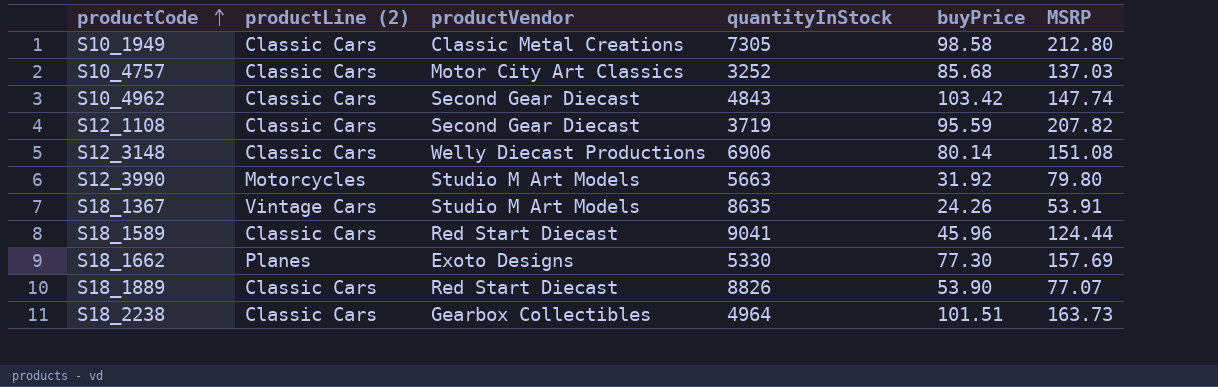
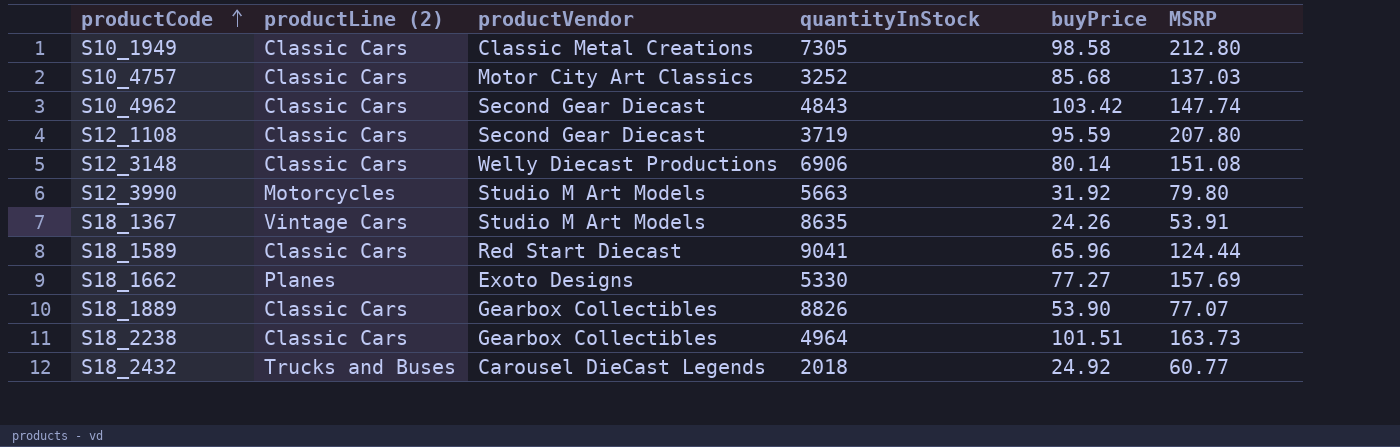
S12_1108 | MSRP: 207.82 -> 207.80
S18_1589 | buyPrice: 45.96 -> 65.96
S18_1662 | buyPrice: 77.30 -> 77.27
S18_1889 | productVendor: Red Start Diecast -> Gearbox Collectibles
row S18_2432: none -> Trucks and Buses | Carousel DieCast Legends | 2018 | 24.92 | 60.77

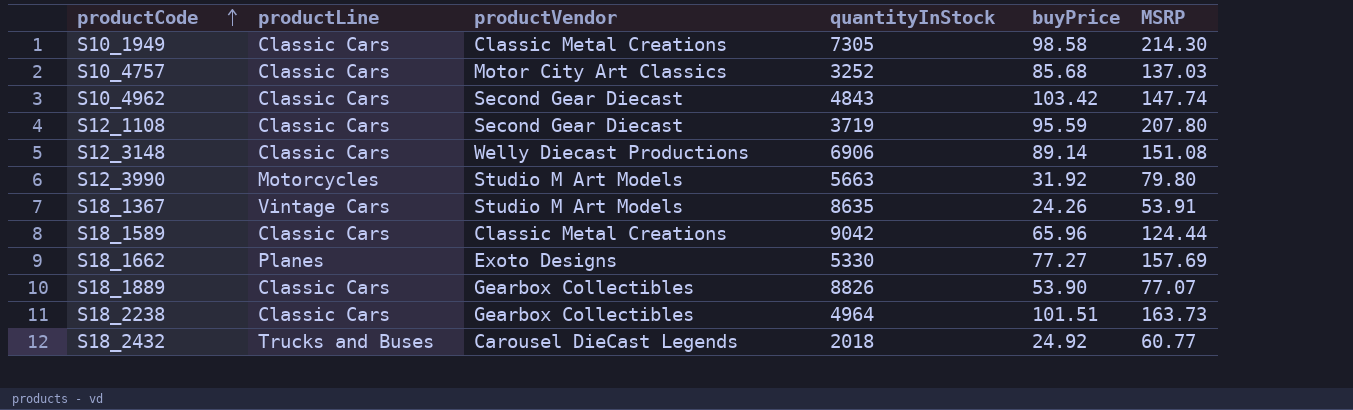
column name: productLine (2) -> productLine
S10_1949 | MSRP: 212.80 -> 214.30
S12_3148 | buyPrice: 80.14 -> 89.14
S18_1589 | productVendor: Red Start Diecast -> Classic Metal Creations
S18_1589 | quantityInStock: 9041 -> 9042

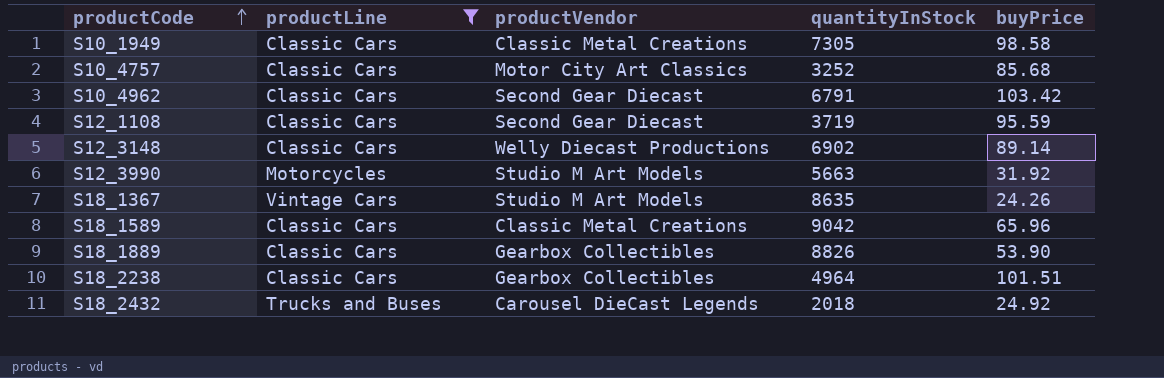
filter: none -> productLine != Planes
column MSRP | position: 6 -> none
S10_4962 | quantityInStock: 4843 -> 6791
S12_3148 | quantityInStock: 6906 -> 6902

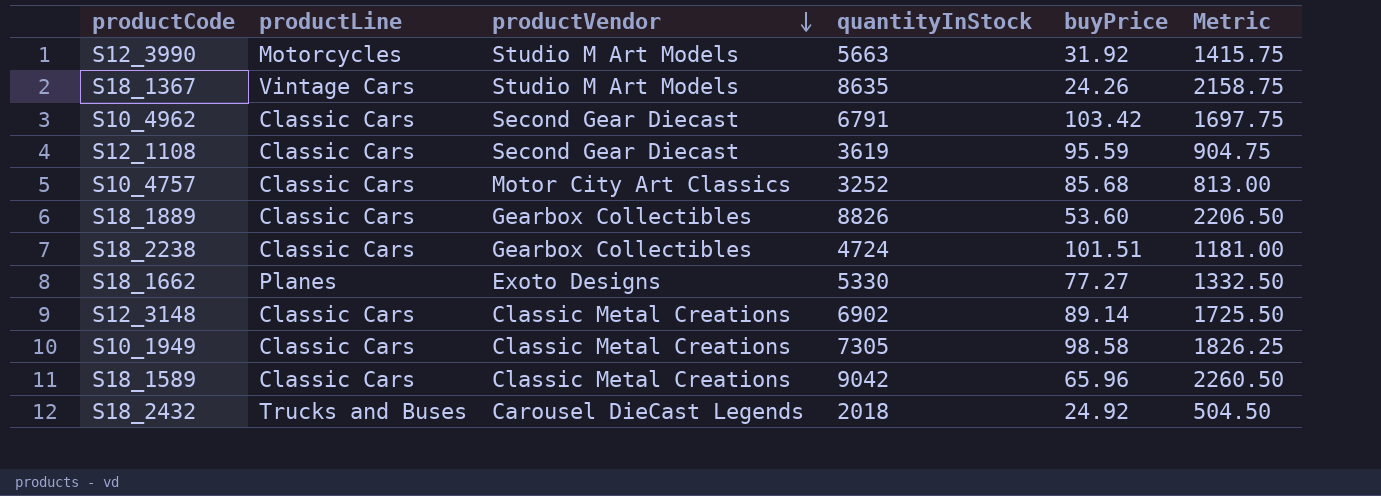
filter: productLine != Planes -> none
row order: productCode ascending -> productVendor descending
column Metric | formula: none -> [quantityInStock] * 0.25
S12_1108 | quantityInStock: 3719 -> 3619
S18_1889 | buyPrice: 53.90 -> 53.60
S18_2238 | quantityInStock: 4964 -> 4724
S12_3148 | productVendor: Welly Diecast Productions -> Classic Metal Creations

